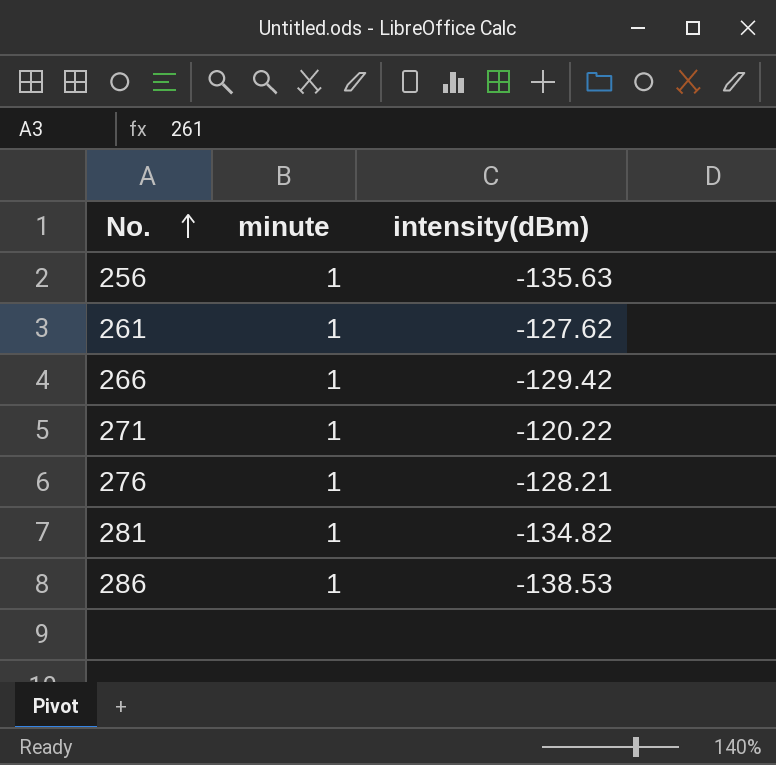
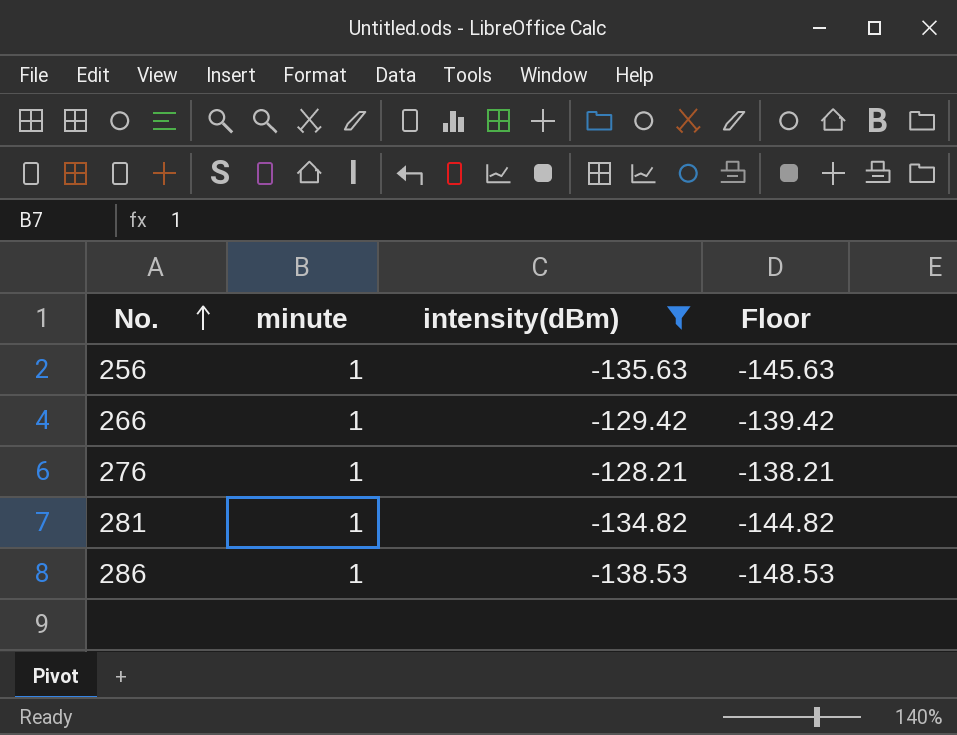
filter: none -> intensity(dBm) <= -128.21
column Floor | formula: none -> [intensity(dBm)] - 10

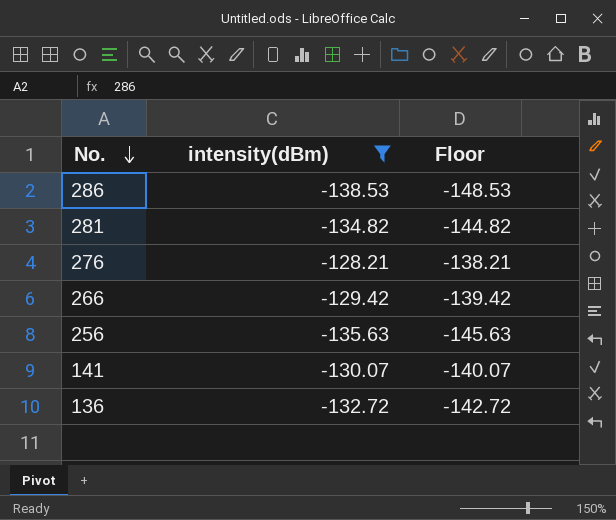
row order: No. ascending -> No. descending
column minute | position: 2 -> none
row 141: none -> -130.07 | -140.07
row 136: none -> -132.72 | -142.72

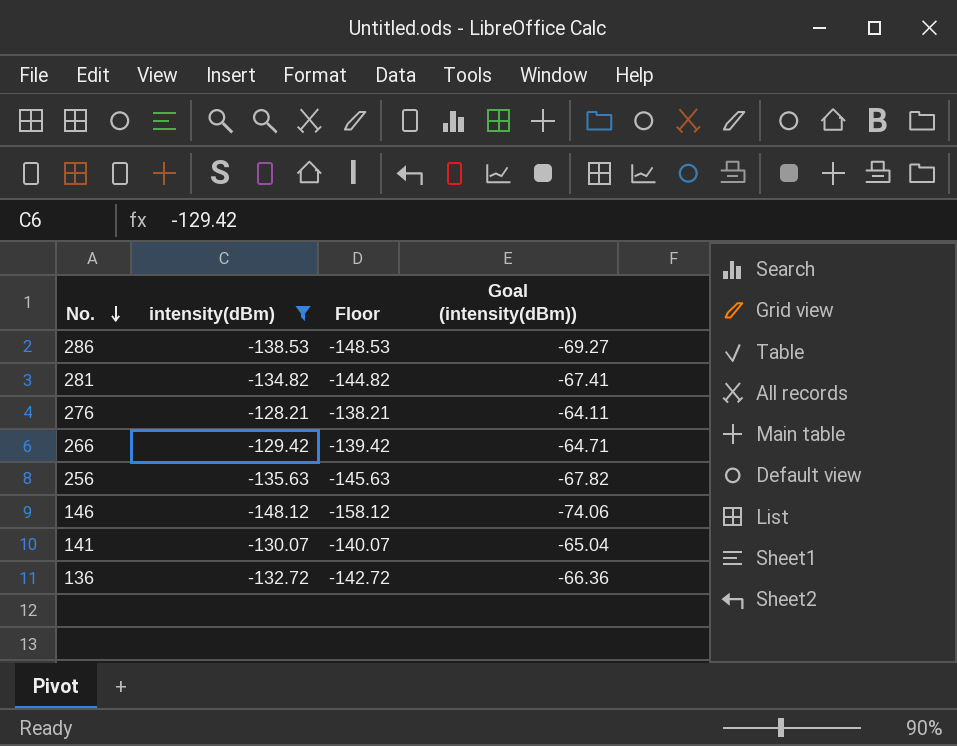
column Goal (intensity(dBm)) | formula: none -> [intensity(dBm)] * 0.5
row 146: none -> -148.12 | -158.12 | -74.06

